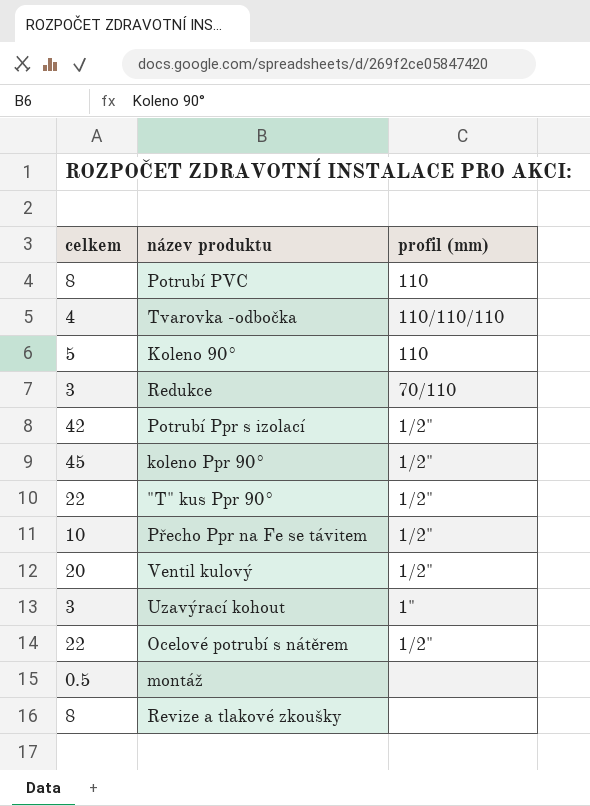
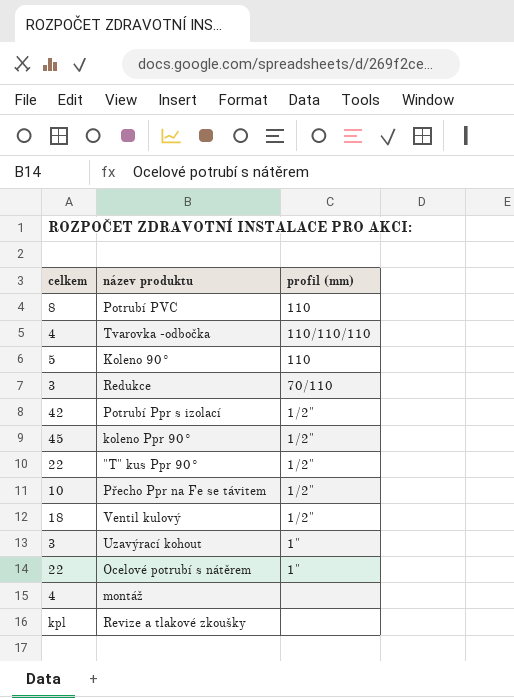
Ventil kulový | celkem: 20 -> 18
Ocelové potrubí s nátěrem | profil (mm): 1/2" -> 1"
montáž | celkem: 0.5 -> 4
Revize a tlakové zkoušky | celkem: 8 -> kpl

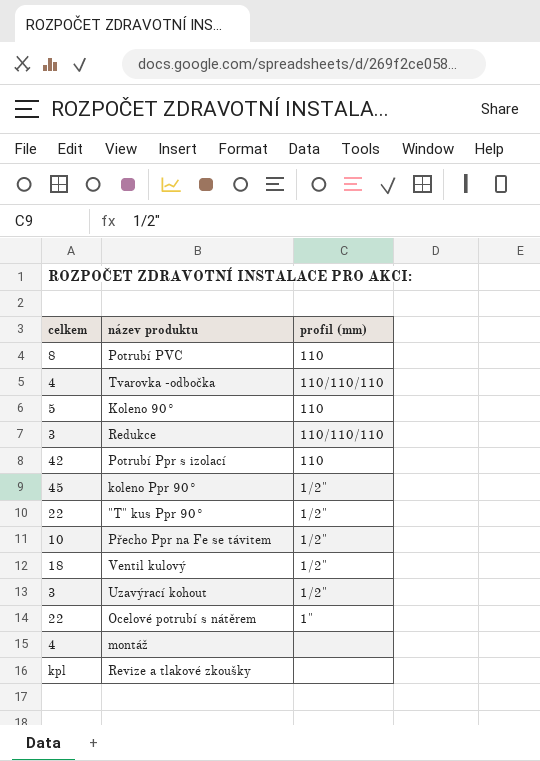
Redukce | profil (mm): 70/110 -> 110/110/110
Potrubí Ppr s izolací | profil (mm): 1/2" -> 110
Uzavýrací kohout | profil (mm): 1" -> 1/2"

